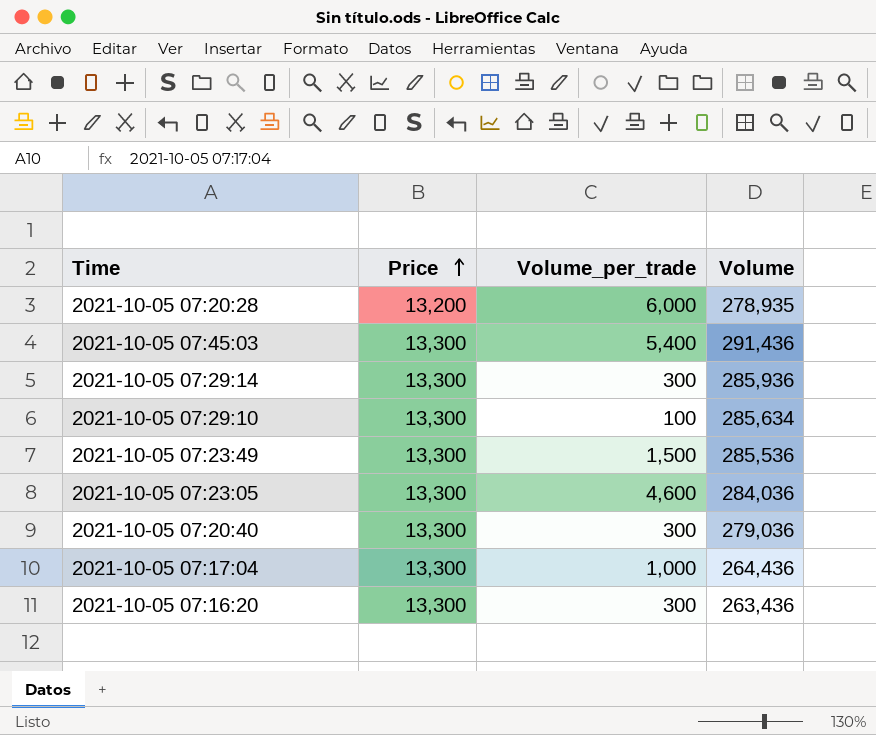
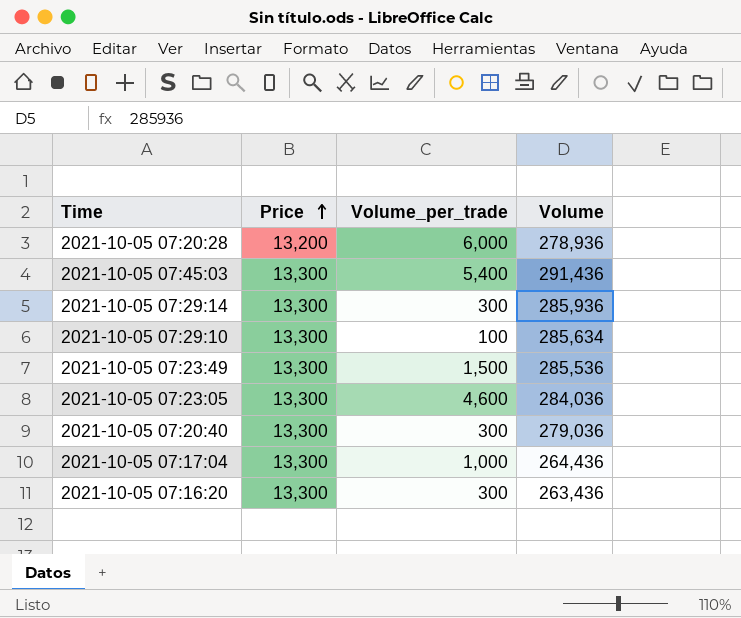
2021-10-05 07:20:28 | Volume: 278,935 -> 278,936

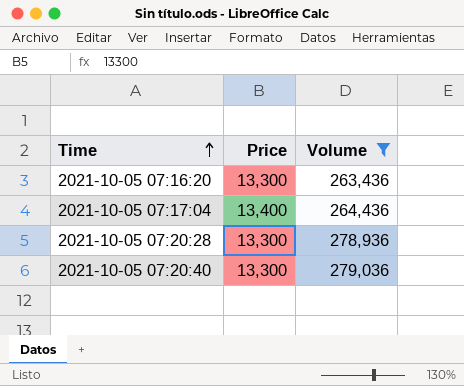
filter: none -> Volume <= 279,036
row order: Price ascending -> Time ascending
column Volume_per_trade | position: 3 -> none
2021-10-05 07:17:04 | Price: 13,300 -> 13,400
2021-10-05 07:20:28 | Price: 13,200 -> 13,300

